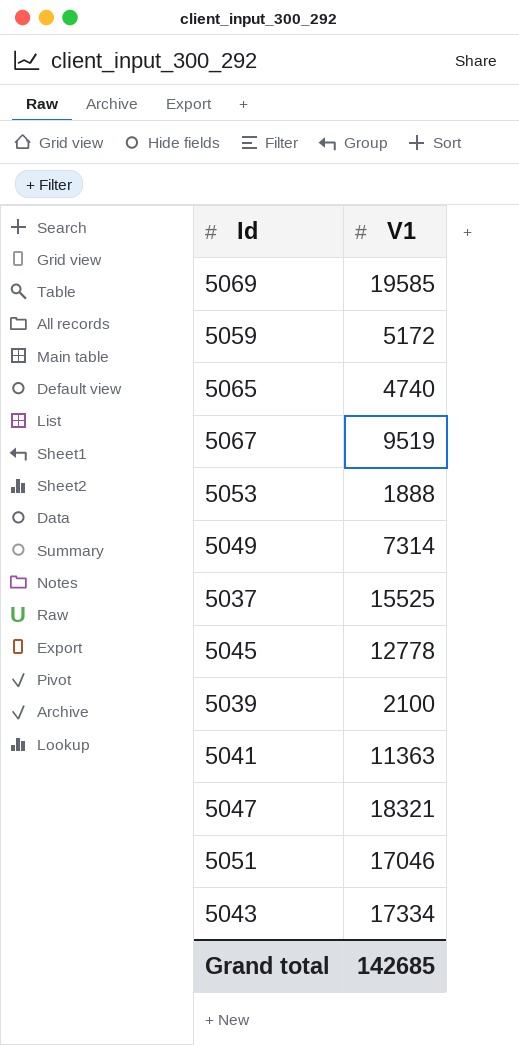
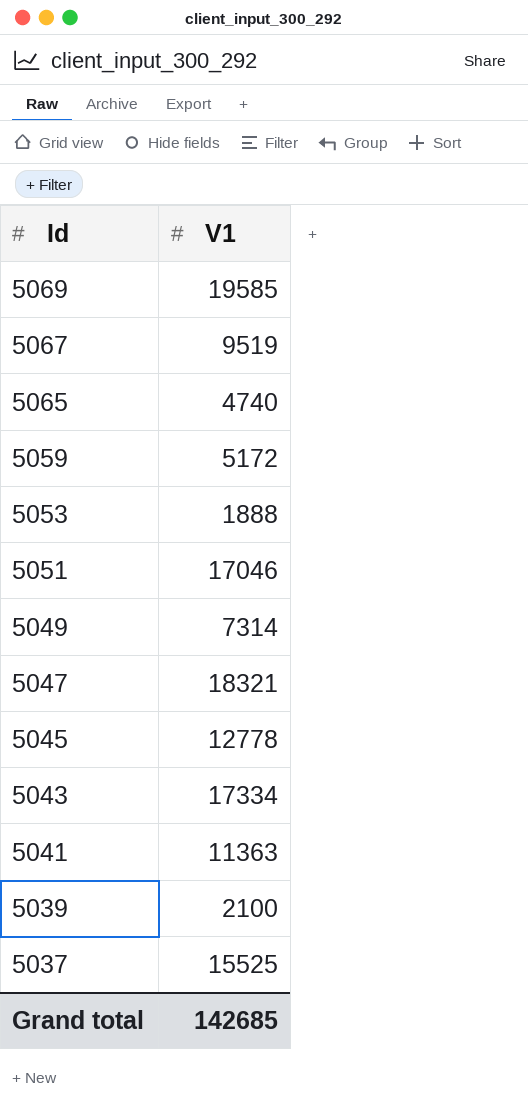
row order: none -> Id descending

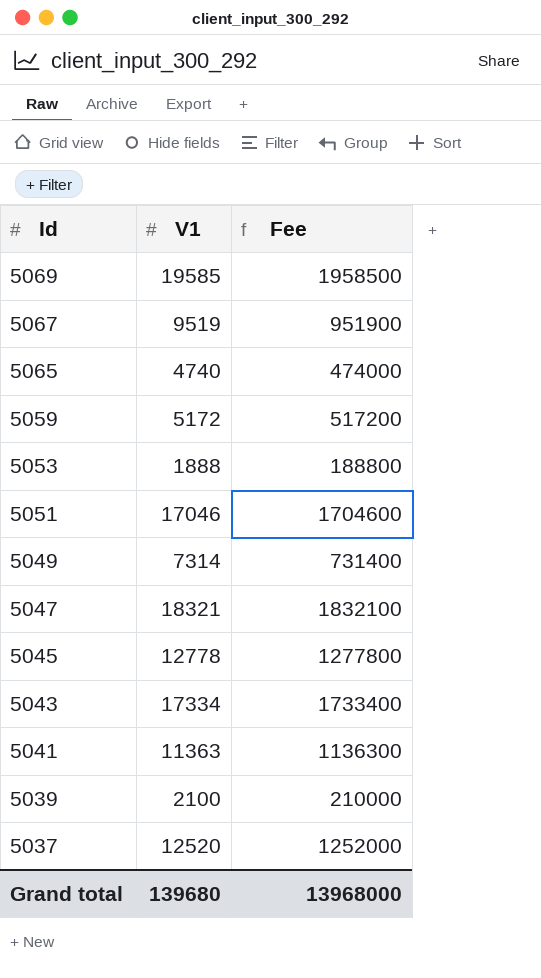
column Fee | formula: none -> [V1] * 100
5037 | V1: 15525 -> 12520
Grand total | V1: 142685 -> 139680

